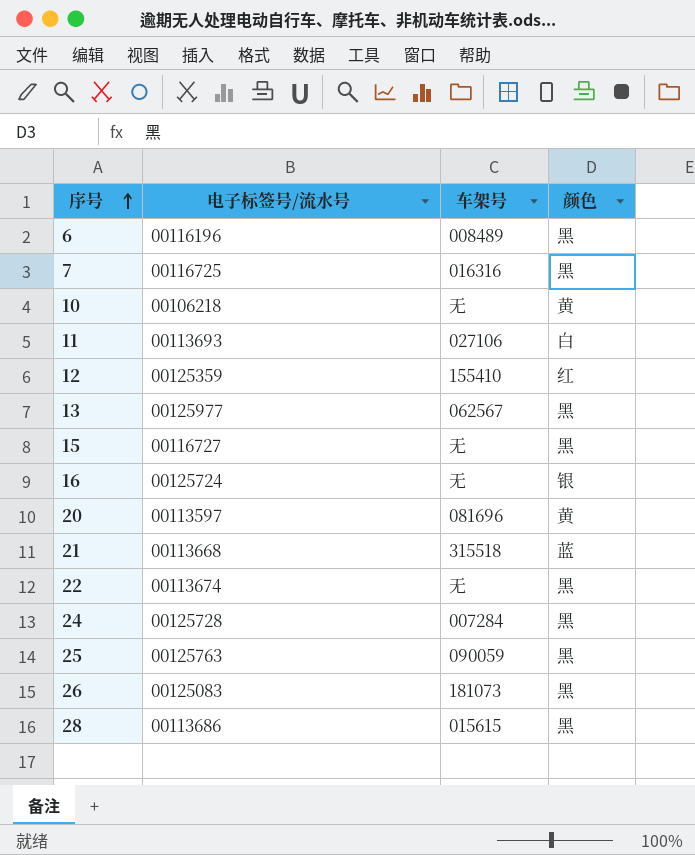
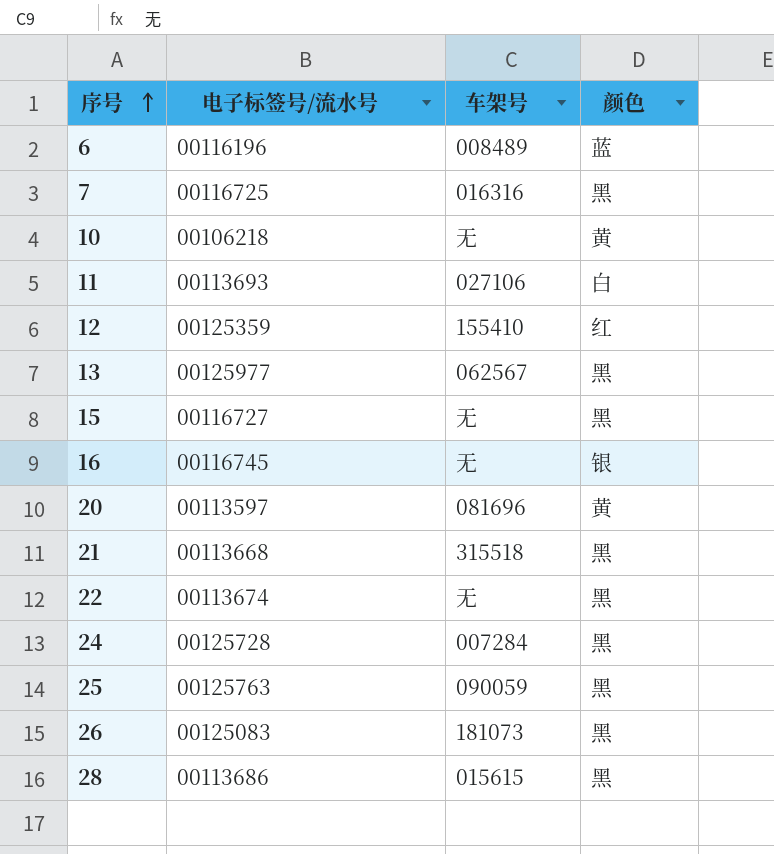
6 | 颜色: 黑 -> 蓝
16 | 电子标签号/流水号: 00125724 -> 00116745
21 | 颜色: 蓝 -> 黑

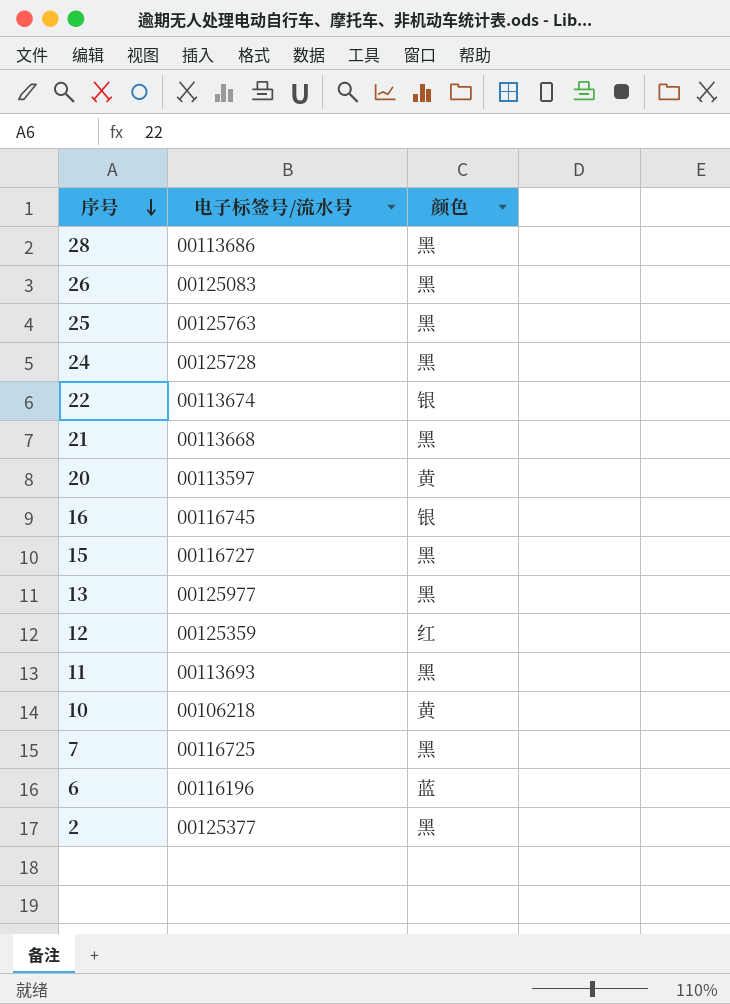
row order: 序号 ascending -> 序号 descending
column 车架号 | position: 3 -> none
22 | 颜色: 黑 -> 银
11 | 颜色: 白 -> 黑
row 2: none -> 00125377 | 黑

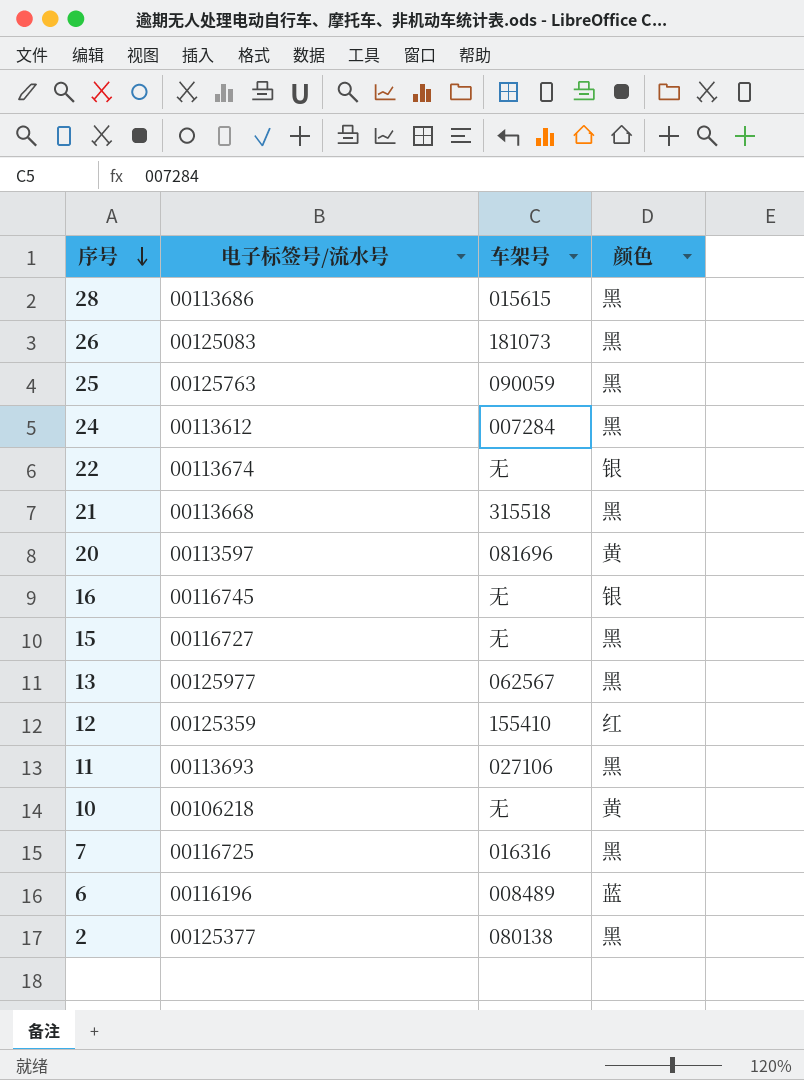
column 车架号 | position: none -> 3
24 | 电子标签号/流水号: 00125728 -> 00113612

